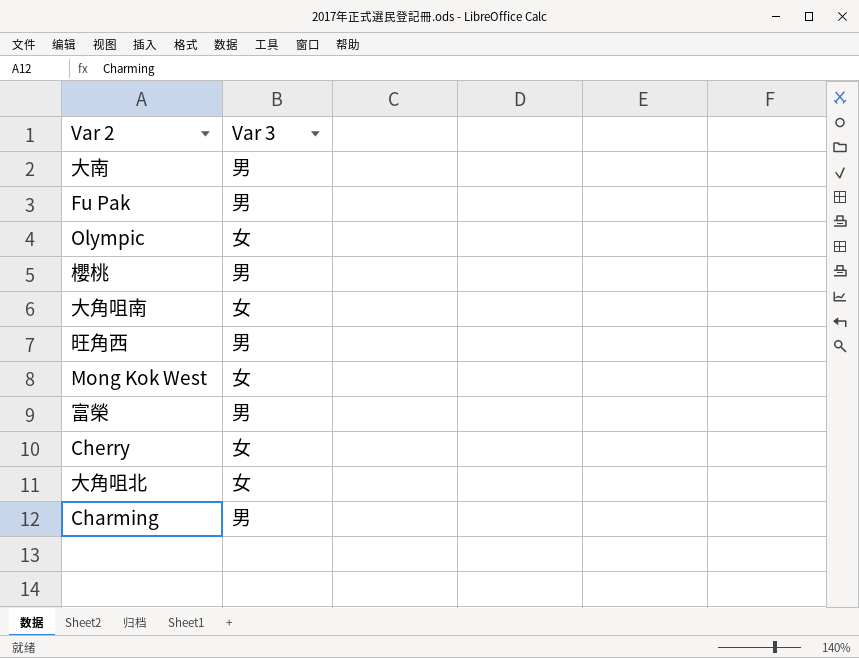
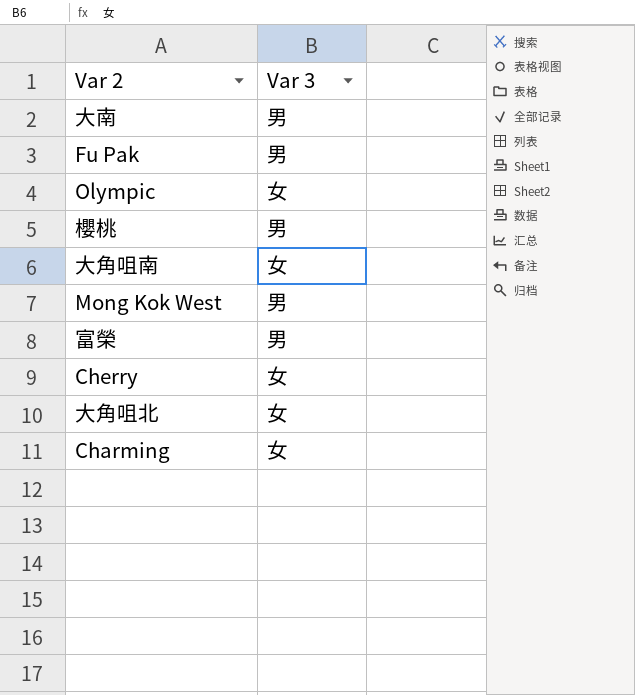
row 旺角西: 男 -> none
Mong Kok West | Var 3: 女 -> 男
Charming | Var 3: 男 -> 女

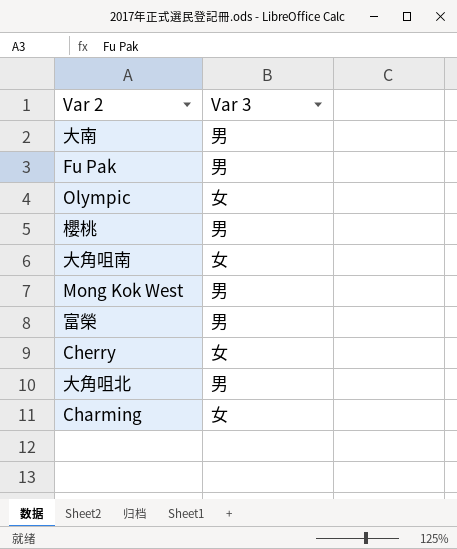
大角咀北 | Var 3: 女 -> 男

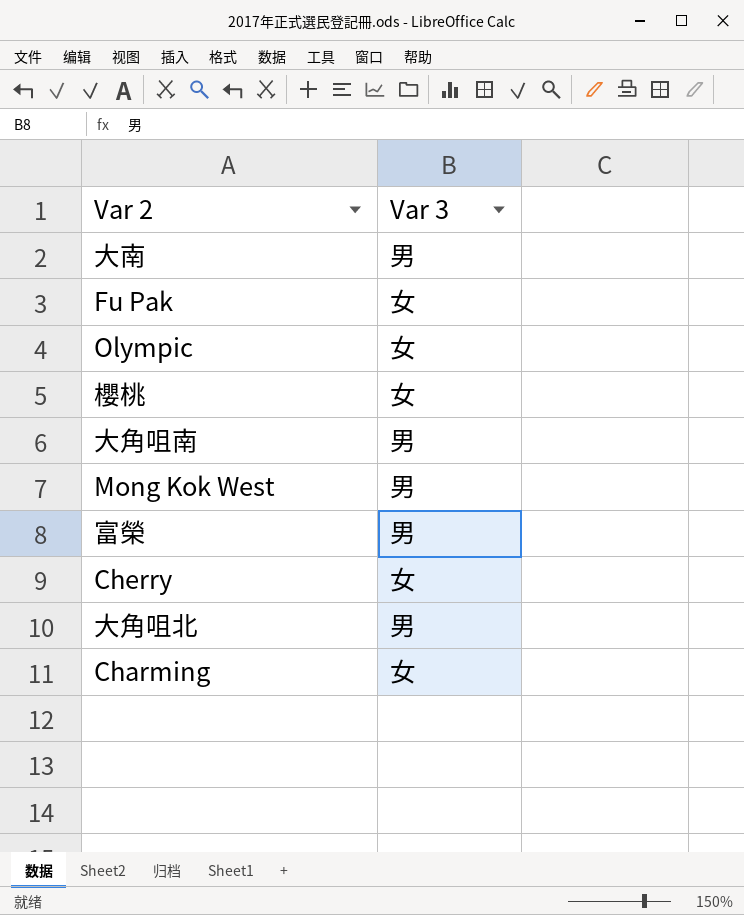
Fu Pak | Var 3: 男 -> 女
櫻桃 | Var 3: 男 -> 女
大角咀南 | Var 3: 女 -> 男

